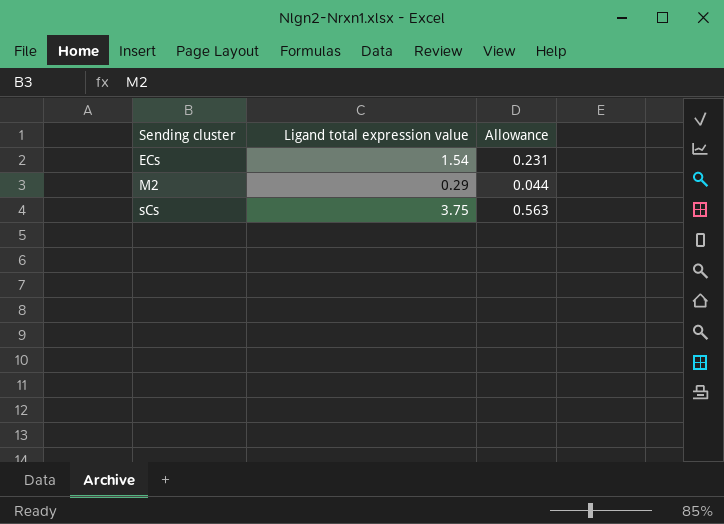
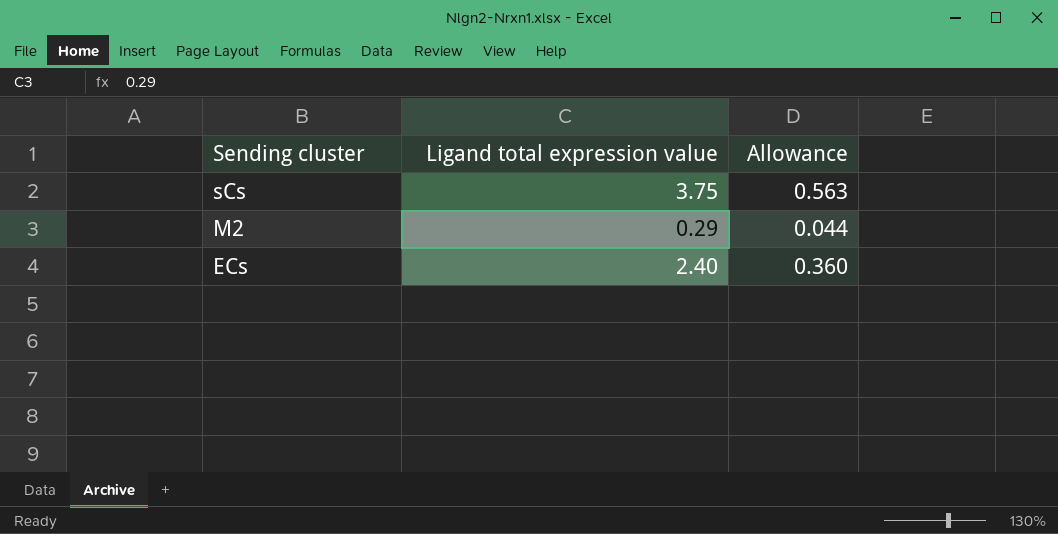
row order: Sending cluster ascending -> Sending cluster descending
ECs | Ligand total expression value: 1.54 -> 2.40
ECs | Allowance: 0.231 -> 0.360

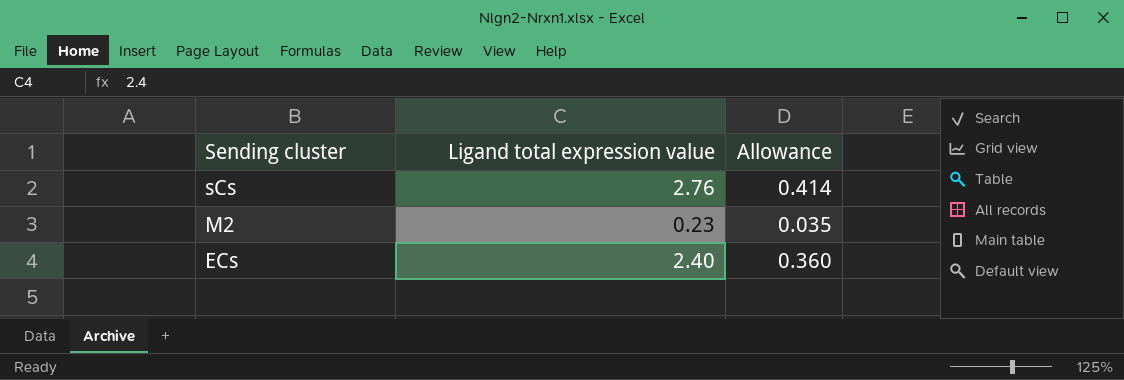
sCs | Ligand total expression value: 3.75 -> 2.76
sCs | Allowance: 0.563 -> 0.414
M2 | Ligand total expression value: 0.29 -> 0.23
M2 | Allowance: 0.044 -> 0.035

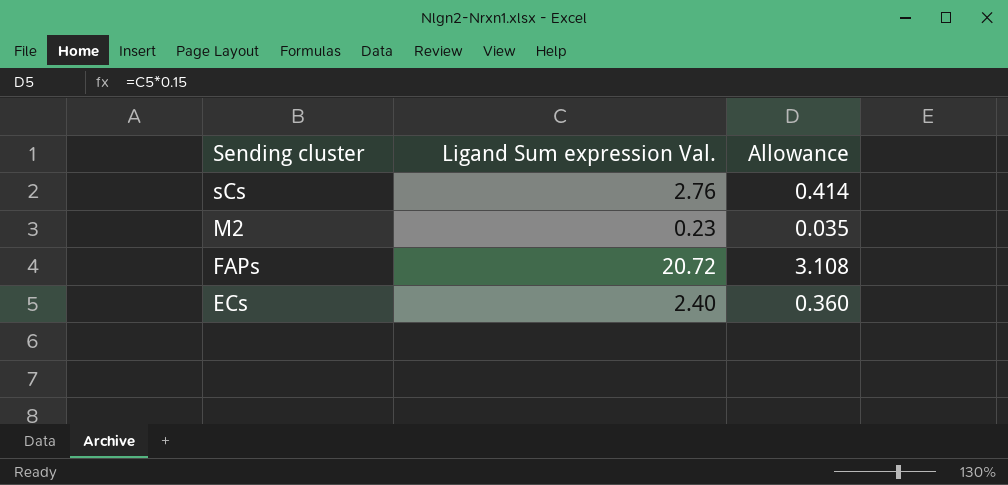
column name: Ligand total expression value -> Ligand Sum expression Val.
row FAPs: none -> 20.72 | 3.108

